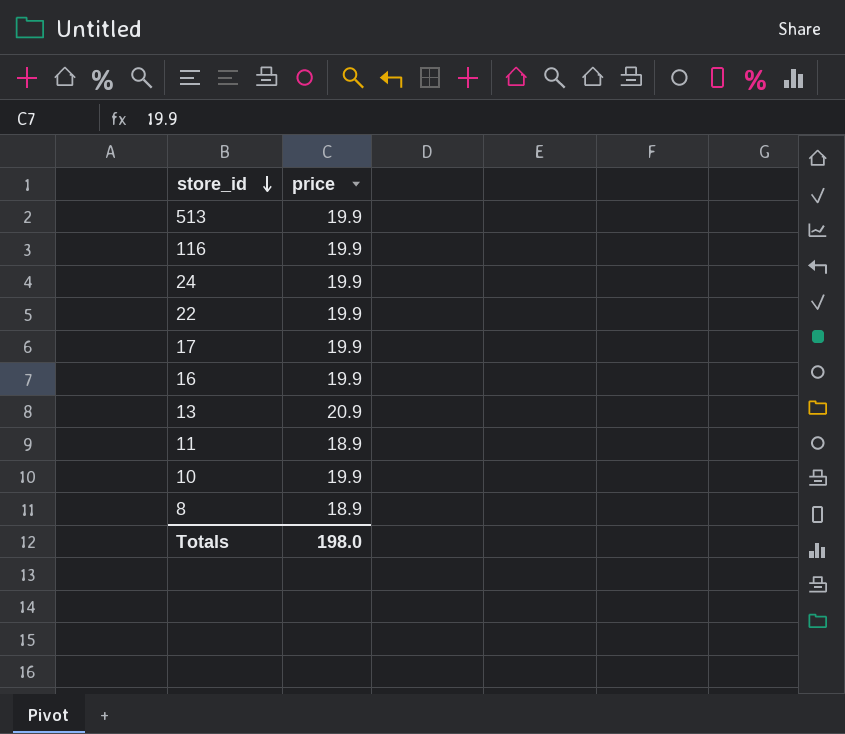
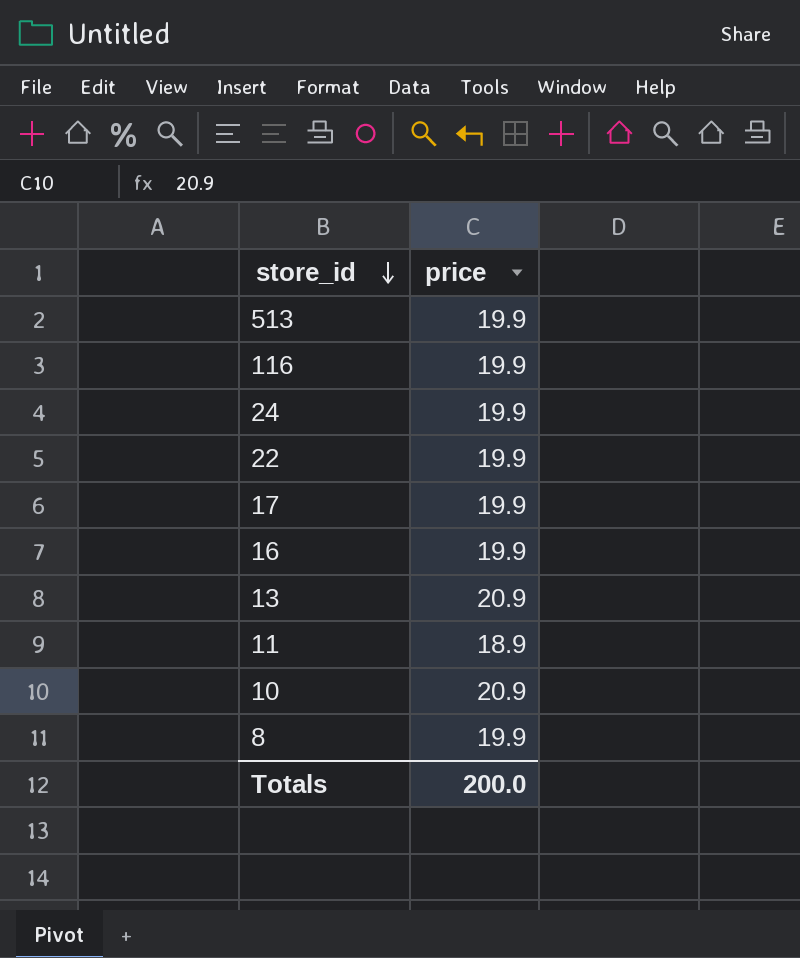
10 | price: 19.9 -> 20.9
8 | price: 18.9 -> 19.9
Totals | price: 198.0 -> 200.0

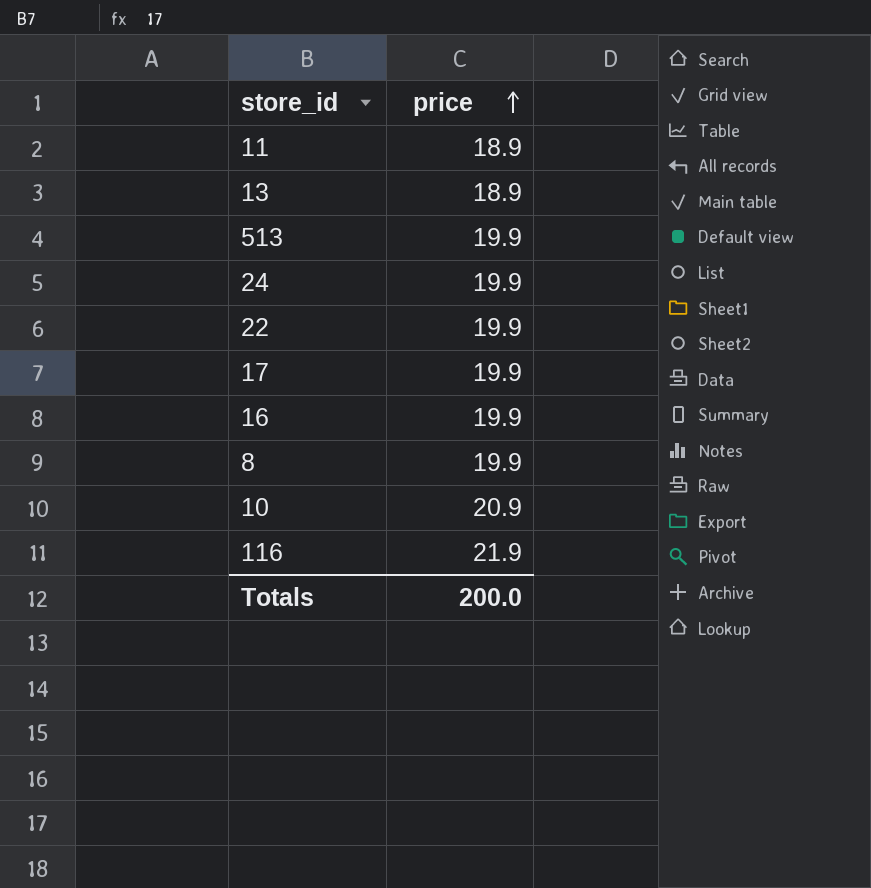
row order: store_id descending -> price ascending
13 | price: 20.9 -> 18.9
116 | price: 19.9 -> 21.9

